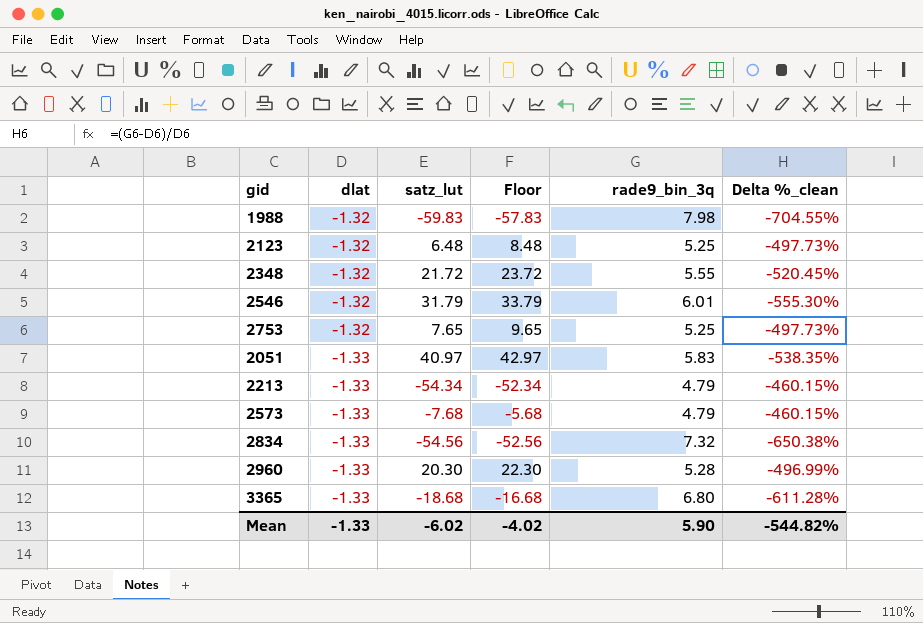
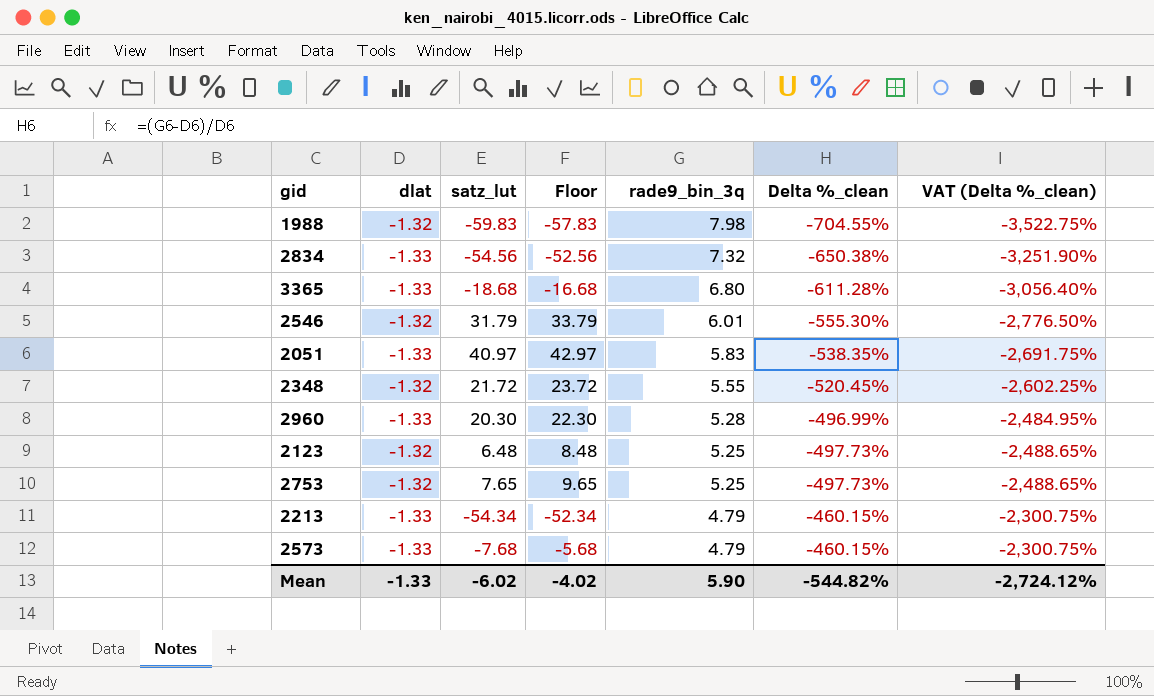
row order: dlat descending -> rade9_bin_3q descending
column VAT (Delta %_clean) | formula: none -> [Delta %_clean] * 5

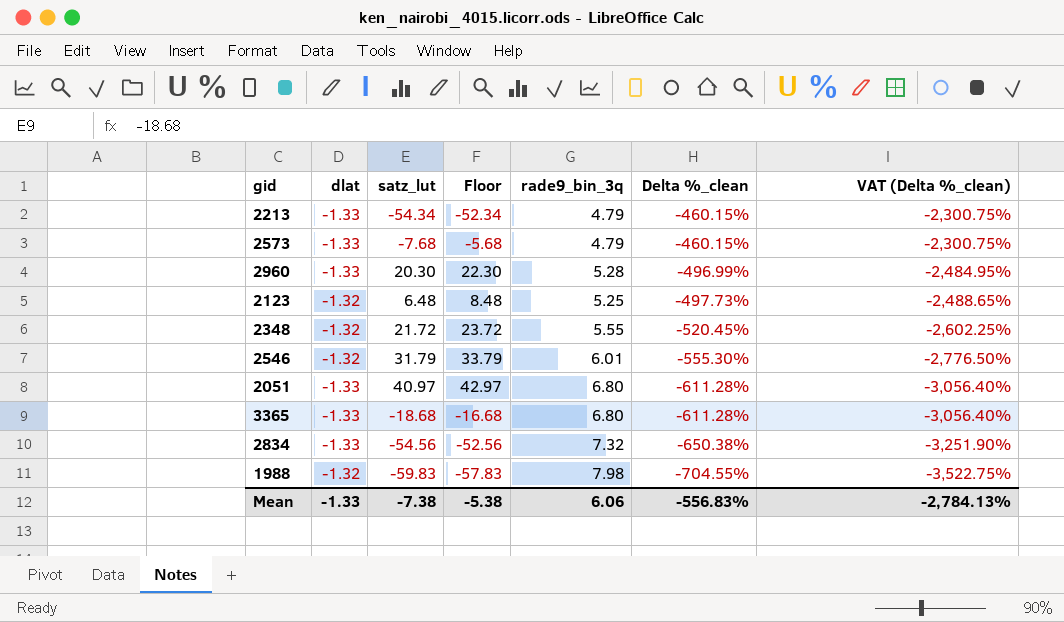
row order: rade9_bin_3q descending -> Delta %_clean descending
row 2753: -1.32 | 7.65 | 9.65 | 5.25 | -497.73% | -2,488.65% -> none
2051 | rade9_bin_3q: 5.83 -> 6.80
2051 | Delta %_clean: -538.35% -> -611.28%
2051 | VAT (Delta %_clean): -2,691.75% -> -3,056.40%
Mean | satz_lut: -6.02 -> -7.38
Mean | Floor: -4.02 -> -5.38
Mean | rade9_bin_3q: 5.90 -> 6.06
Mean | Delta %_clean: -544.82% -> -556.83%
Mean | VAT (Delta %_clean): -2,724.12% -> -2,784.13%

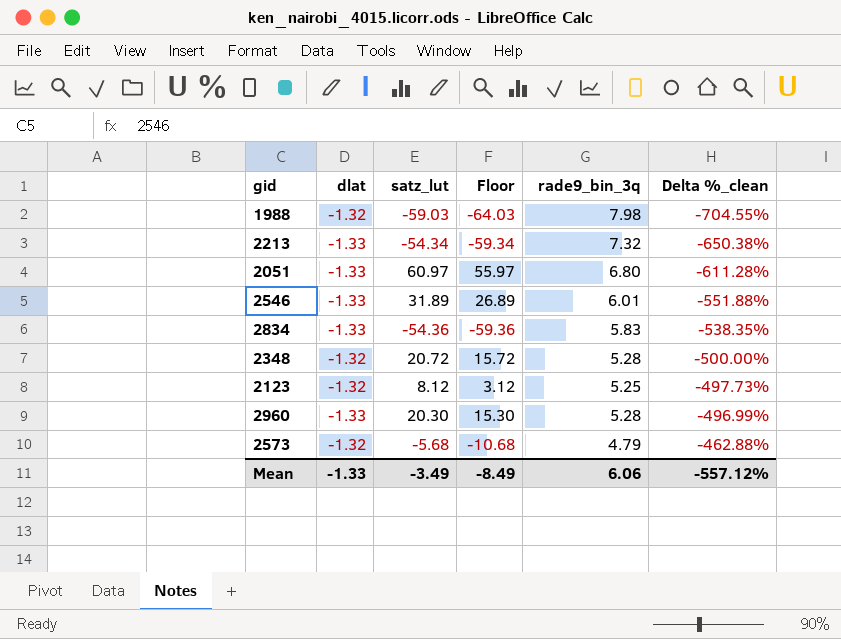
row order: Delta %_clean descending -> Delta %_clean ascending
column VAT (Delta %_clean) | formula: [Delta %_clean] * 5 -> none
column Floor | formula: [satz_lut] + 2 -> [satz_lut] - 5
row 3365: -1.33 | -18.68 | -16.68 | 6.80 | -611.28% | -3,056.40% -> none
1988 | satz_lut: -59.83 -> -59.03
2213 | rade9_bin_3q: 4.79 -> 7.32
2213 | Delta %_clean: -460.15% -> -650.38%
2051 | satz_lut: 40.97 -> 60.97
2546 | dlat: -1.32 -> -1.33
2546 | satz_lut: 31.79 -> 31.89
2546 | Delta %_clean: -555.30% -> -551.88%
2834 | satz_lut: -54.56 -> -54.36
2834 | rade9_bin_3q: 7.32 -> 5.83
2834 | Delta %_clean: -650.38% -> -538.35%
2348 | satz_lut: 21.72 -> 20.72
2348 | rade9_bin_3q: 5.55 -> 5.28
2348 | Delta %_clean: -520.45% -> -500.00%
2123 | satz_lut: 6.48 -> 8.12
2573 | dlat: -1.33 -> -1.32
2573 | satz_lut: -7.68 -> -5.68
2573 | Delta %_clean: -460.15% -> -462.88%
Mean | satz_lut: -7.38 -> -3.49
Mean | Floor: -5.38 -> -8.49
Mean | Delta %_clean: -556.83% -> -557.12%

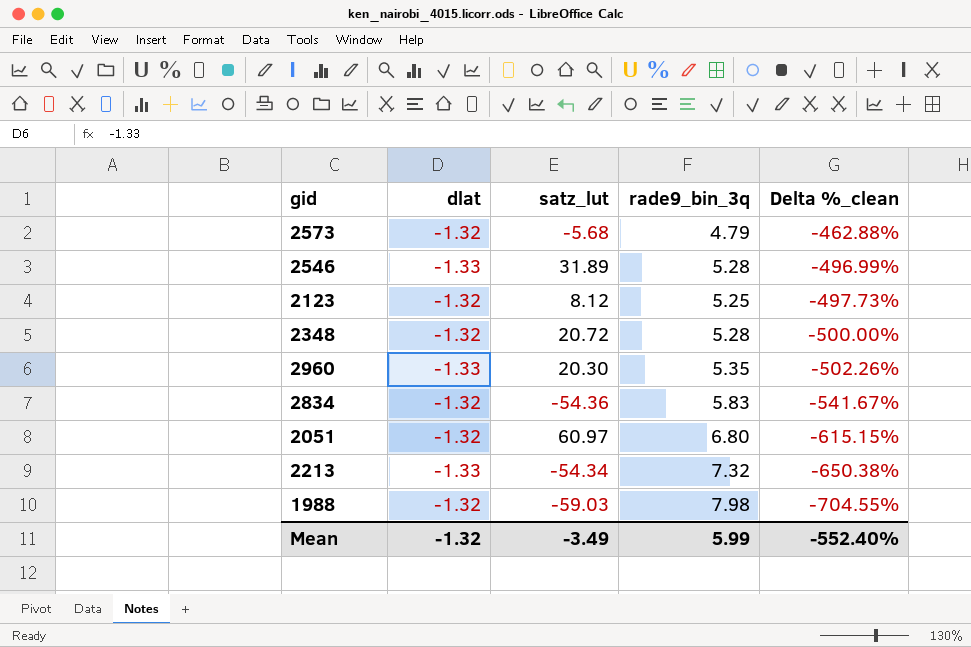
row order: Delta %_clean ascending -> Delta %_clean descending
column Floor | formula: [satz_lut] - 5 -> none
2546 | rade9_bin_3q: 6.01 -> 5.28
2546 | Delta %_clean: -551.88% -> -496.99%
2960 | rade9_bin_3q: 5.28 -> 5.35
2960 | Delta %_clean: -496.99% -> -502.26%
2834 | dlat: -1.33 -> -1.32
2834 | Delta %_clean: -538.35% -> -541.67%
2051 | dlat: -1.33 -> -1.32
2051 | Delta %_clean: -611.28% -> -615.15%
Mean | dlat: -1.33 -> -1.32
Mean | rade9_bin_3q: 6.06 -> 5.99
Mean | Delta %_clean: -557.12% -> -552.40%

